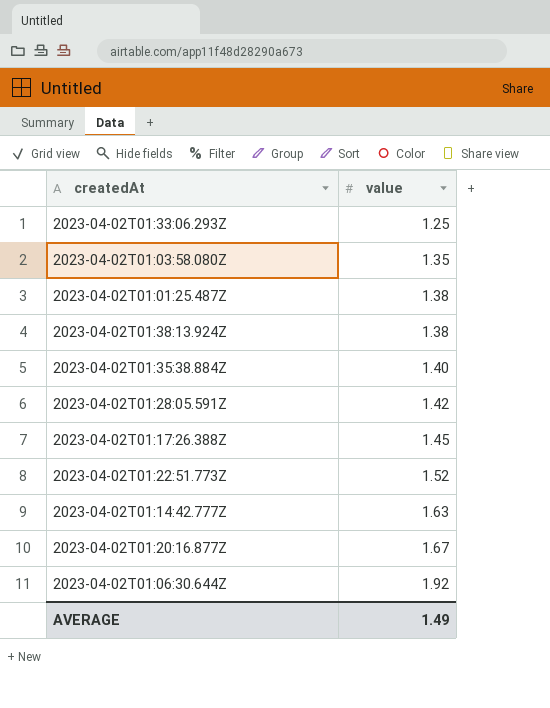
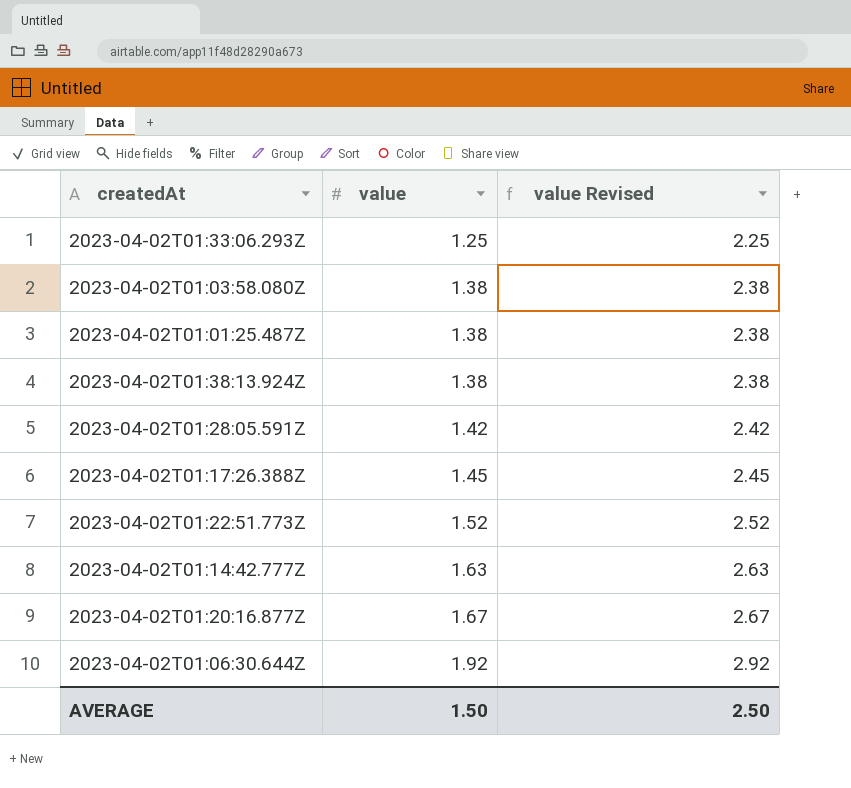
column value Revised | formula: none -> [value] + 1
row 2023-04-02T01:35:38.884Z: 1.40 -> none
2023-04-02T01:03:58.080Z | value: 1.35 -> 1.38
AVERAGE | value: 1.49 -> 1.50

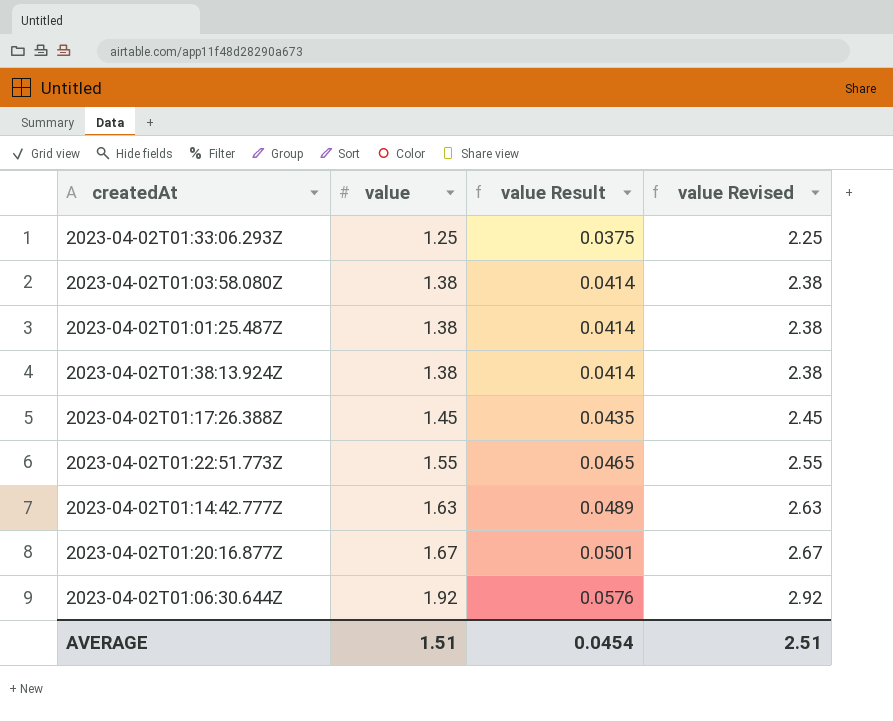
column value Result | formula: none -> [value] * 0.03
row 2023-04-02T01:28:05.591Z: 1.42 | 2.42 -> none
2023-04-02T01:22:51.773Z | value: 1.52 -> 1.55
2023-04-02T01:22:51.773Z | value Revised: 2.52 -> 2.55
AVERAGE | value: 1.50 -> 1.51
AVERAGE | value Revised: 2.50 -> 2.51

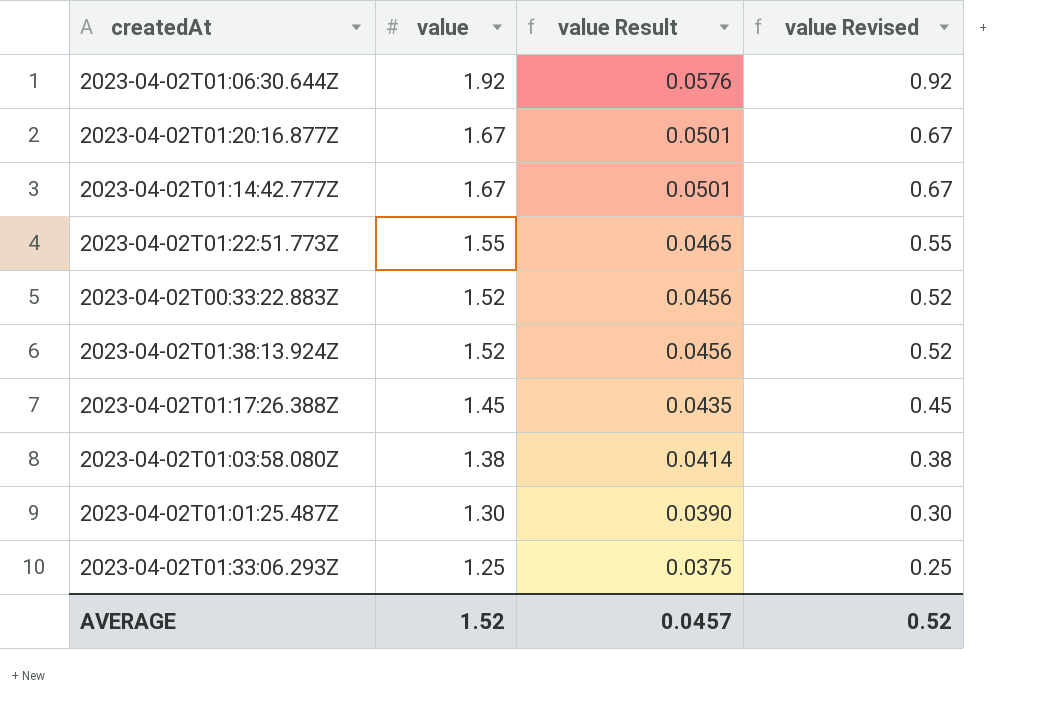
row order: value ascending -> value descending
column value Revised | formula: [value] + 1 -> [value] - 1
2023-04-02T01:14:42.777Z | value: 1.63 -> 1.67
2023-04-02T01:14:42.777Z | value Result: 0.0489 -> 0.0501
row 2023-04-02T00:33:22.883Z: none -> 1.52 | 0.0456 | 0.52
2023-04-02T01:38:13.924Z | value: 1.38 -> 1.52
2023-04-02T01:38:13.924Z | value Result: 0.0414 -> 0.0456
2023-04-02T01:01:25.487Z | value: 1.38 -> 1.30
2023-04-02T01:01:25.487Z | value Result: 0.0414 -> 0.0390
AVERAGE | value: 1.51 -> 1.52
AVERAGE | value Result: 0.0454 -> 0.0457
AVERAGE | value Revised: 2.51 -> 0.52

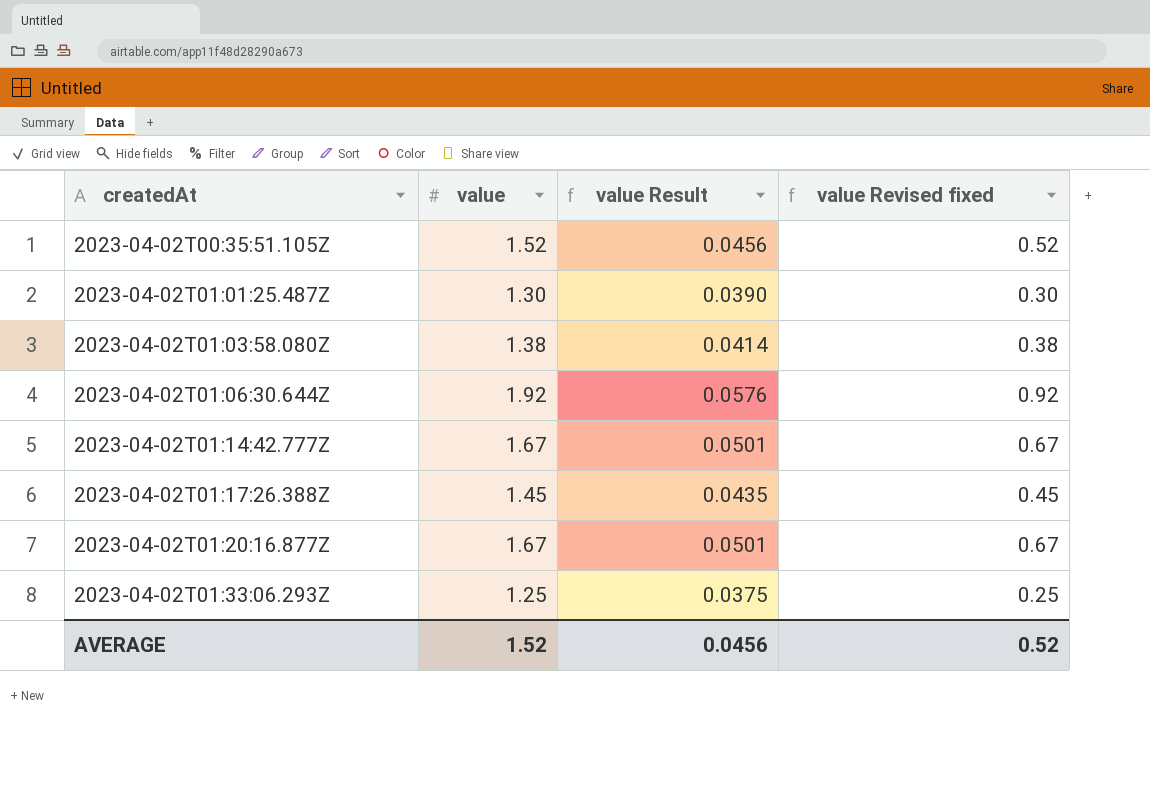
row order: value descending -> createdAt ascending
column name: value Revised -> value Revised fixed
row 2023-04-02T01:22:51.773Z: 1.55 | 0.0465 | 0.55 -> none
row 2023-04-02T00:33:22.883Z: 1.52 | 0.0456 | 0.52 -> none
row 2023-04-02T01:38:13.924Z: 1.52 | 0.0456 | 0.52 -> none
row 2023-04-02T00:35:51.105Z: none -> 1.52 | 0.0456 | 0.52
AVERAGE | value Result: 0.0457 -> 0.0456

